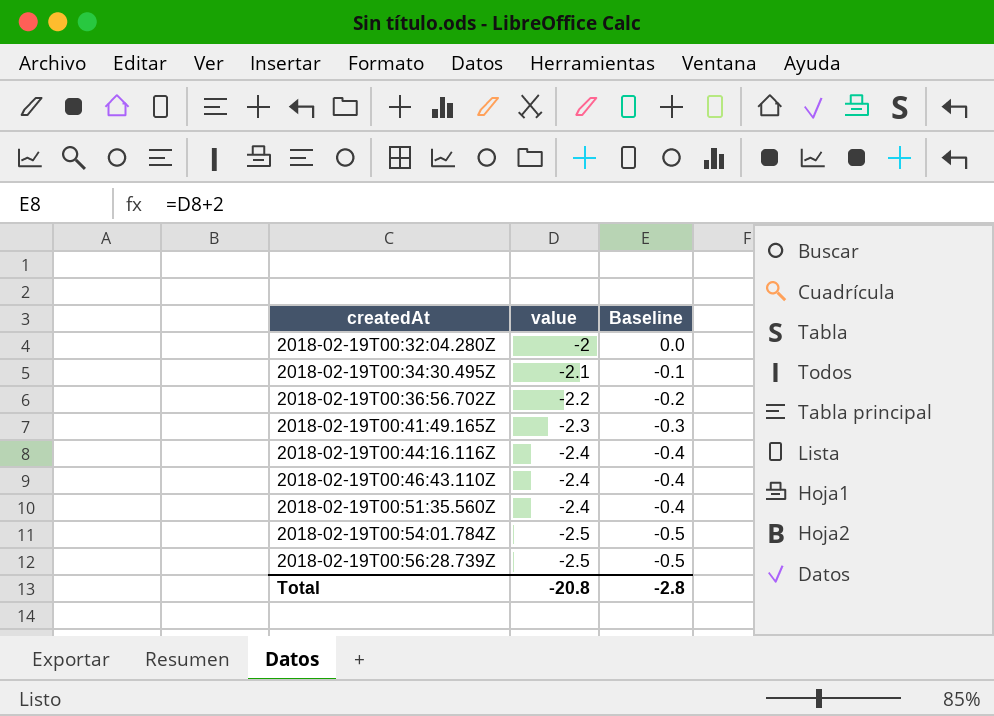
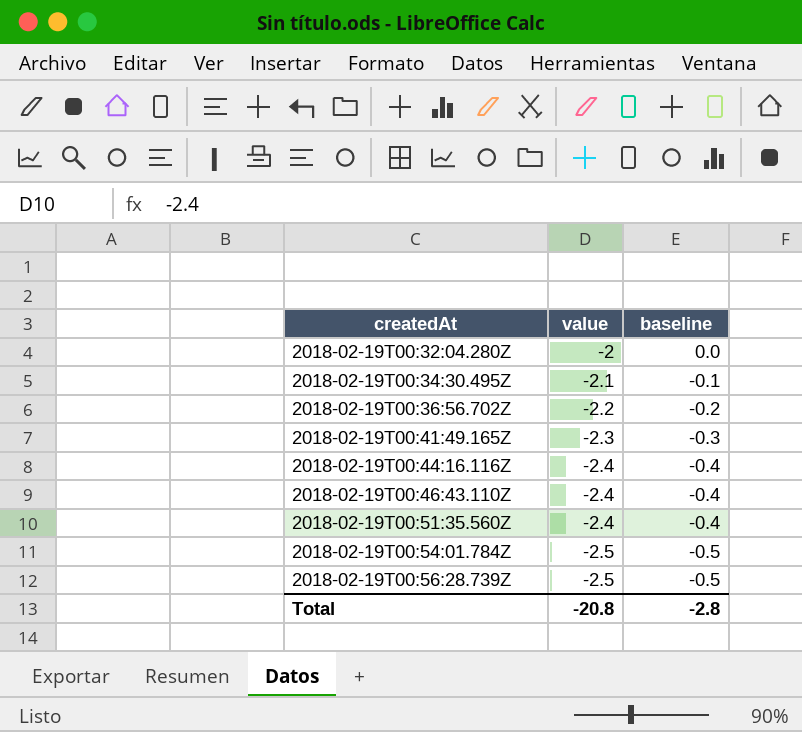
column name: Baseline -> baseline

